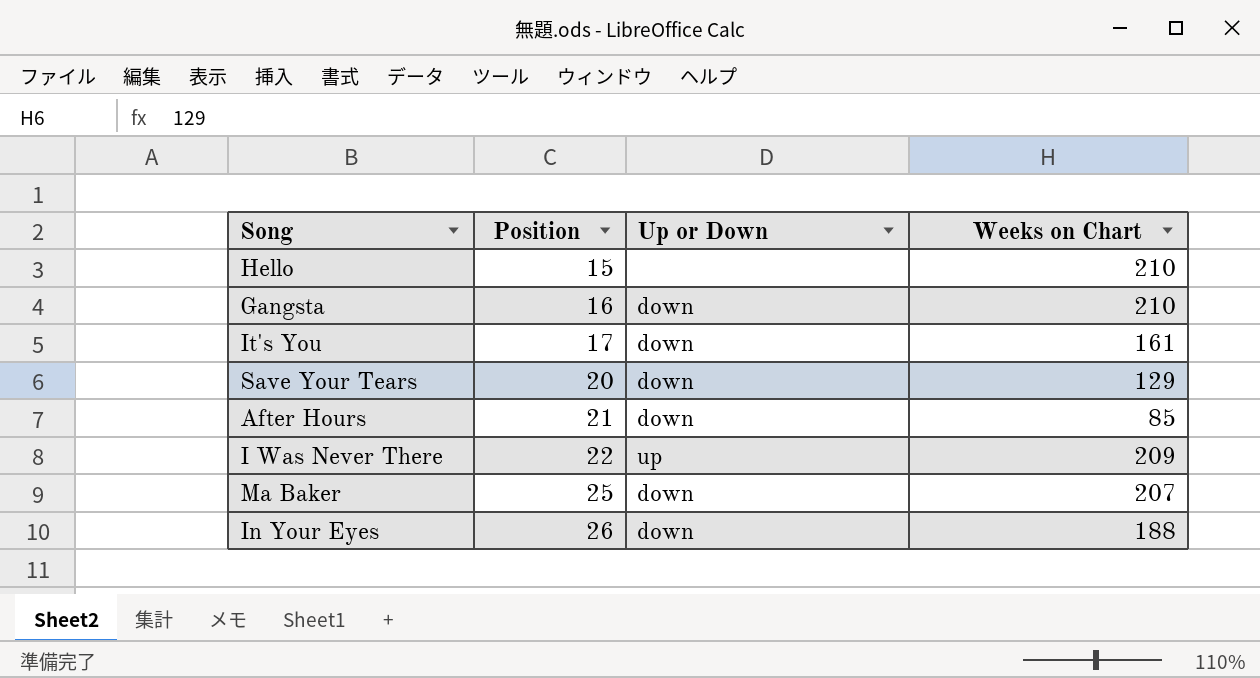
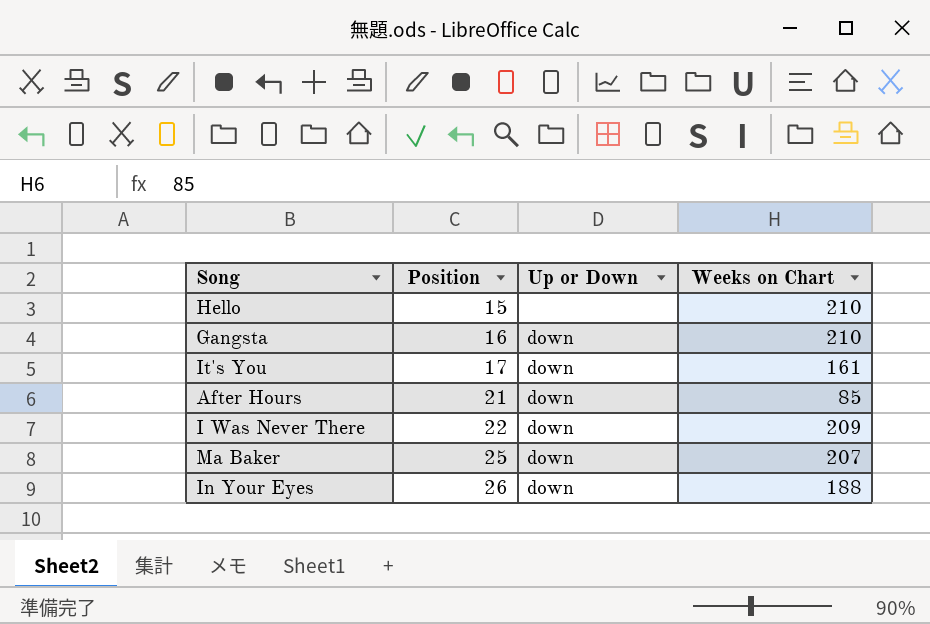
row Save Your Tears: 20 | down | 129 -> none
I Was Never There | Up or Down: up -> down

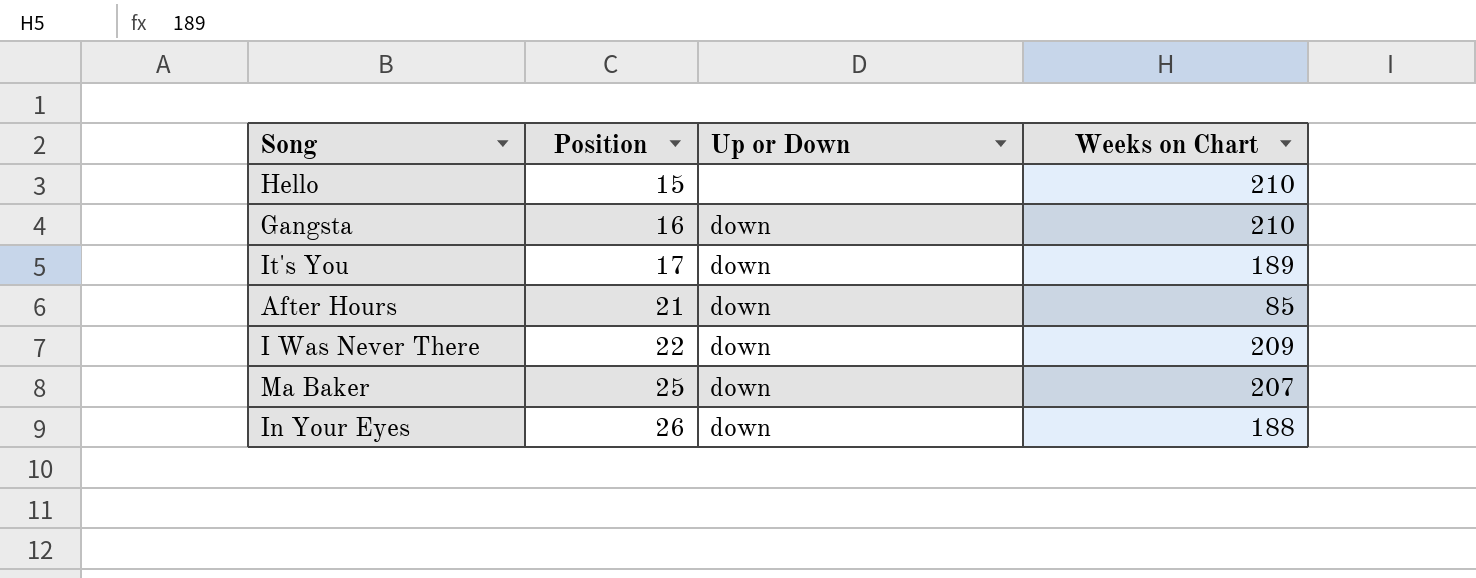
It's You | Weeks on Chart: 161 -> 189

